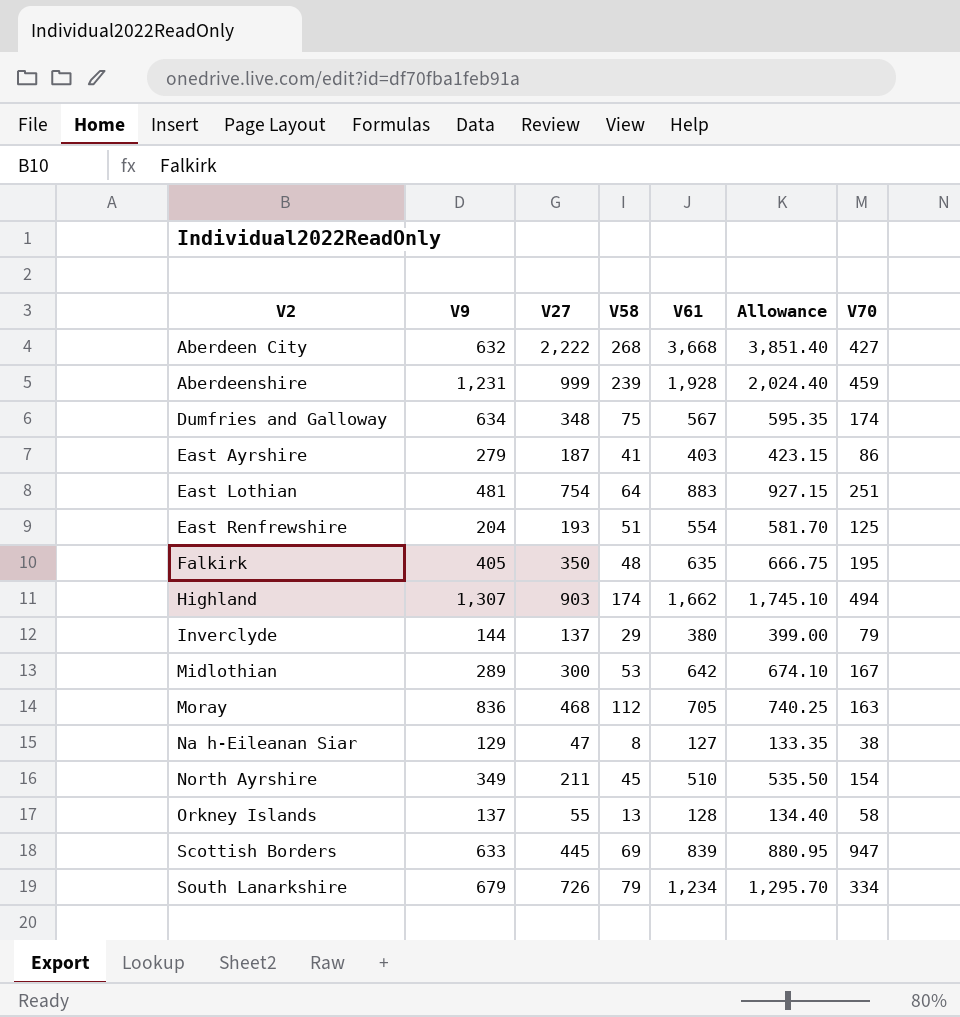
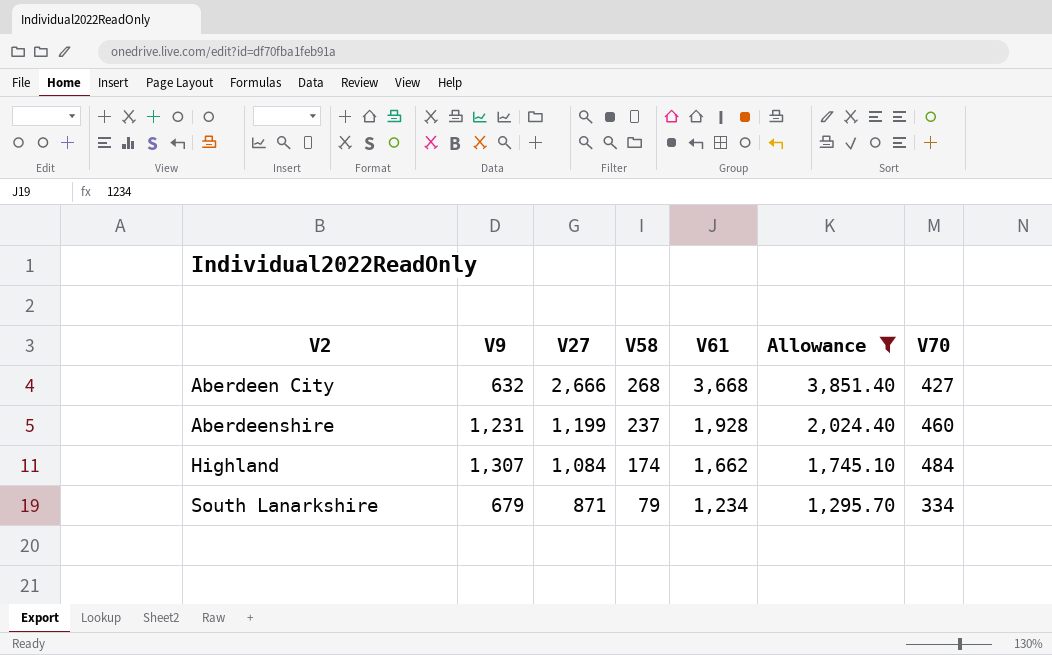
filter: none -> Allowance >= 1,295.70
Aberdeen City | V27: 2,222 -> 2,666
Aberdeenshire | V27: 999 -> 1,199
Aberdeenshire | V58: 239 -> 237
Aberdeenshire | V70: 459 -> 460
Highland | V27: 903 -> 1,084
Highland | V70: 494 -> 484
South Lanarkshire | V27: 726 -> 871

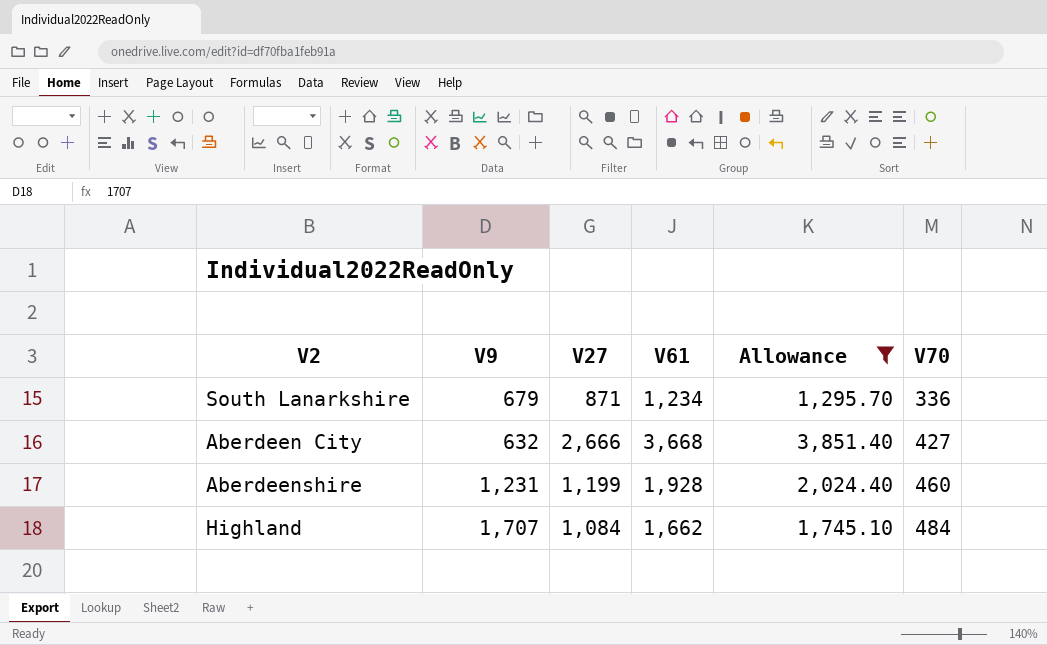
row order: V2 ascending -> V70 ascending
column V58 | position: 4 -> none
South Lanarkshire | V70: 334 -> 336
Highland | V9: 1,307 -> 1,707

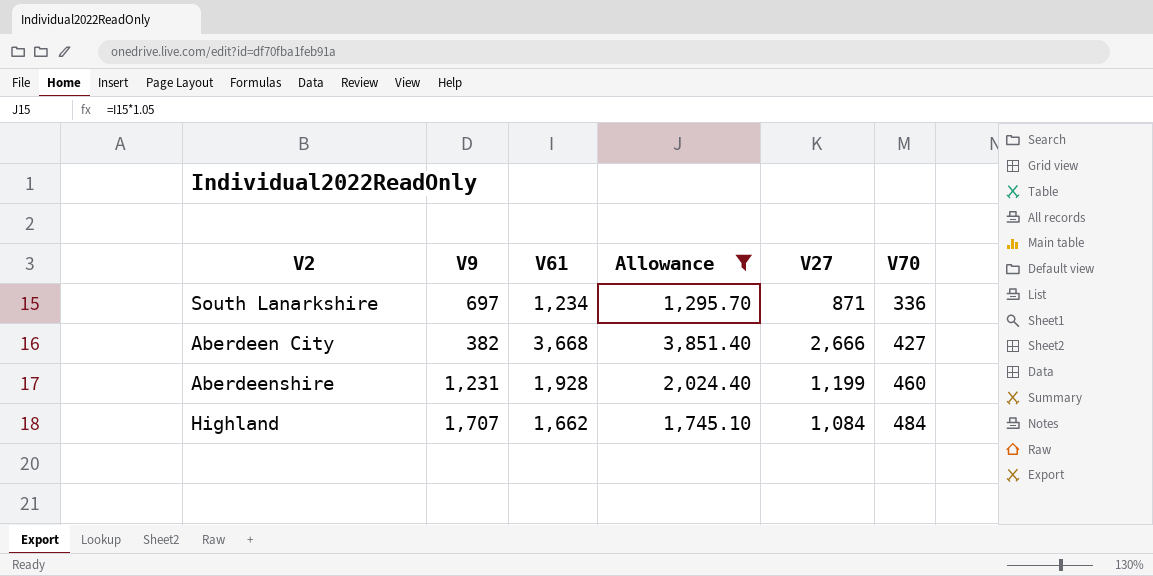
column V27 | position: 3 -> 5
South Lanarkshire | V9: 679 -> 697
Aberdeen City | V9: 632 -> 382

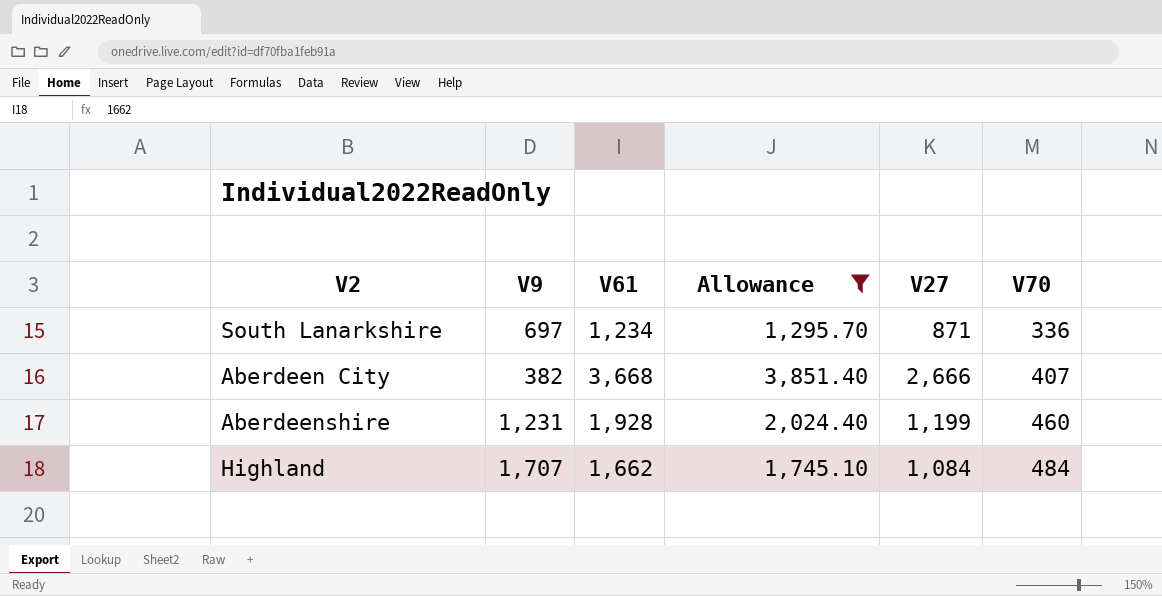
Aberdeen City | V70: 427 -> 407

